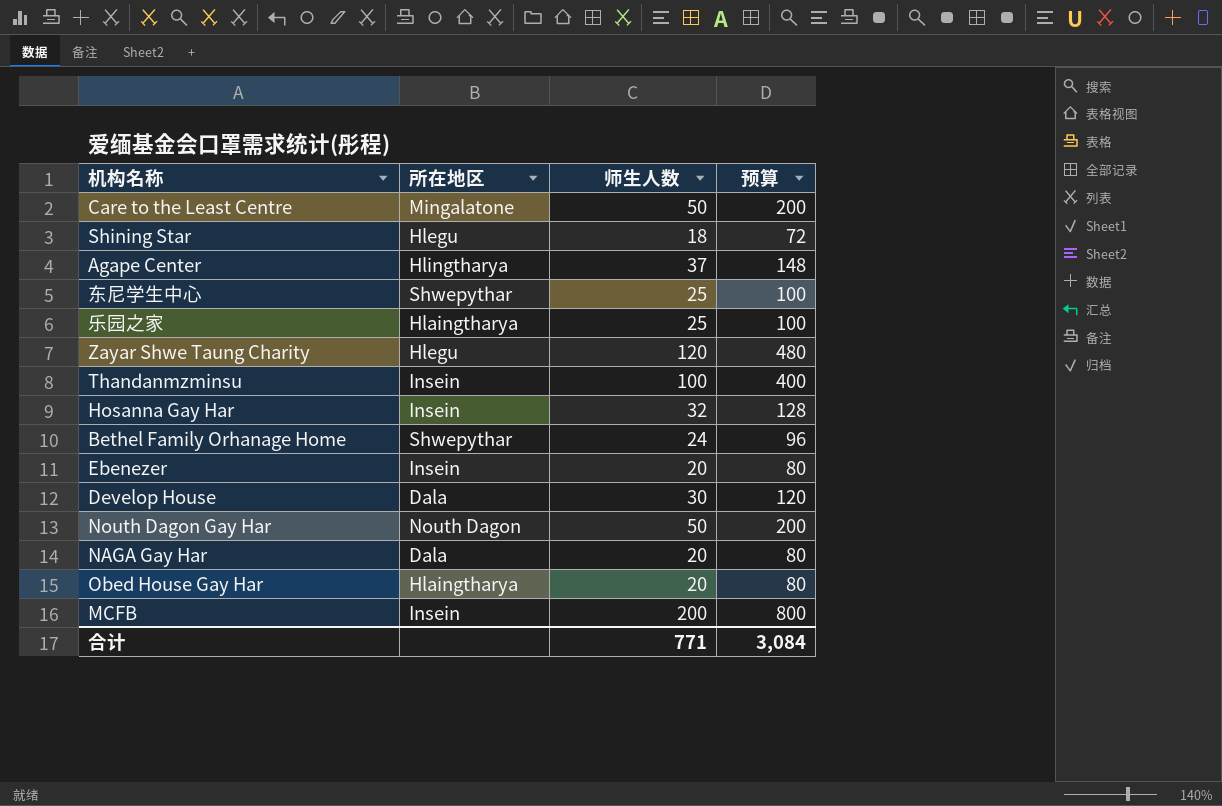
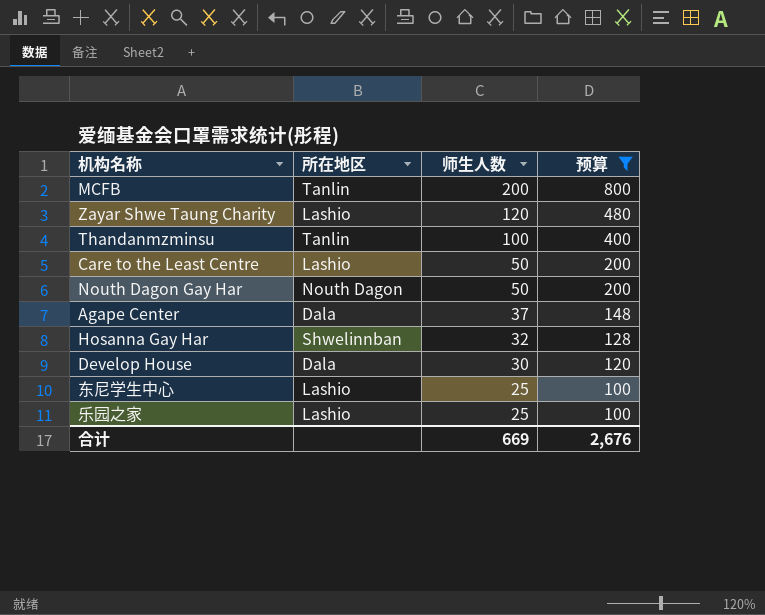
filter: none -> 预算 >= 100
row order: none -> 师生人数 descending
MCFB | 所在地区: Insein -> Tanlin
Zayar Shwe Taung Charity | 所在地区: Hlegu -> Lashio
Thandanmzminsu | 所在地区: Insein -> Tanlin
Care to the Least Centre | 所在地区: Mingalatone -> Lashio
Agape Center | 所在地区: Hlingtharya -> Dala
Hosanna Gay Har | 所在地区: Insein -> Shwelinnban
东尼学生中心 | 所在地区: Shwepythar -> Lashio
乐园之家 | 所在地区: Hlaingtharya -> Lashio
合计 | 师生人数: 771 -> 669
合计 | 预算: 3,084 -> 2,676

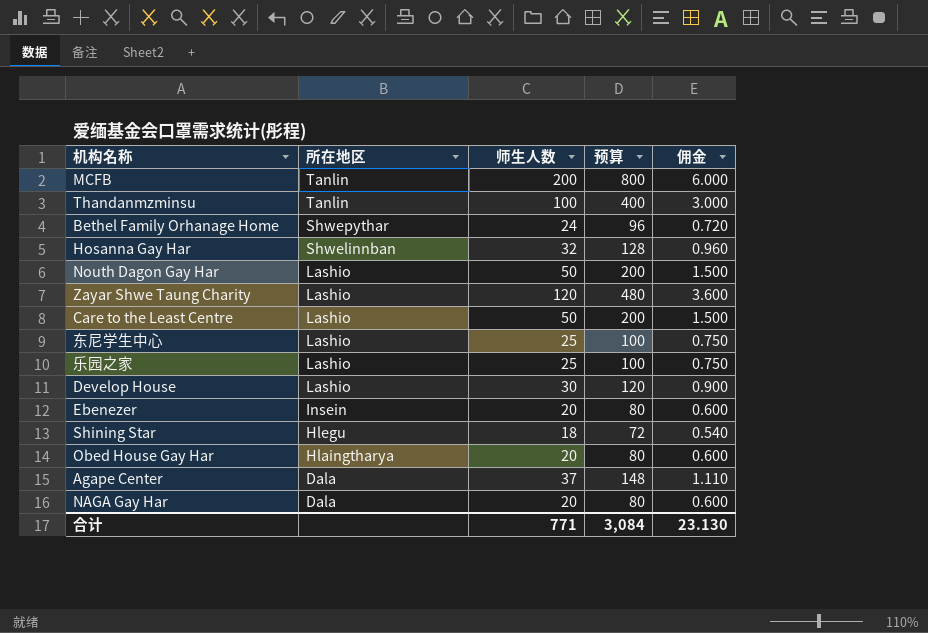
filter: 预算 >= 100 -> none
row order: 师生人数 descending -> 所在地区 descending
column 佣金 | formula: none -> [师生人数] * 0.03
Nouth Dagon Gay Har | 所在地区: Nouth Dagon -> Lashio
Develop House | 所在地区: Dala -> Lashio
合计 | 师生人数: 669 -> 771
合计 | 预算: 2,676 -> 3,084

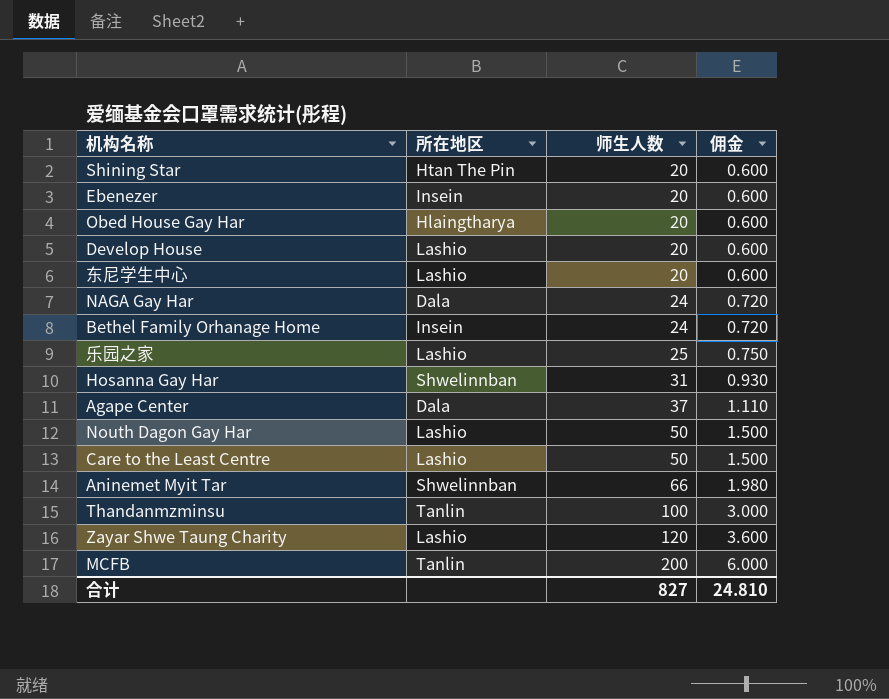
row order: 所在地区 descending -> 师生人数 ascending
column 预算 | formula: [师生人数] * 4 -> none
Shining Star | 所在地区: Hlegu -> Htan The Pin
Shining Star | 师生人数: 18 -> 20
Shining Star | 佣金: 0.540 -> 0.600
Develop House | 师生人数: 30 -> 20
Develop House | 佣金: 0.900 -> 0.600
东尼学生中心 | 师生人数: 25 -> 20
东尼学生中心 | 佣金: 0.750 -> 0.600
NAGA Gay Har | 师生人数: 20 -> 24
NAGA Gay Har | 佣金: 0.600 -> 0.720
Bethel Family Orhanage Home | 所在地区: Shwepythar -> Insein
Hosanna Gay Har | 师生人数: 32 -> 31
Hosanna Gay Har | 佣金: 0.960 -> 0.930
row Aninemet Myit Tar: none -> Shwelinnban | 66 | 1.980
合计 | 师生人数: 771 -> 827
合计 | 佣金: 23.130 -> 24.810

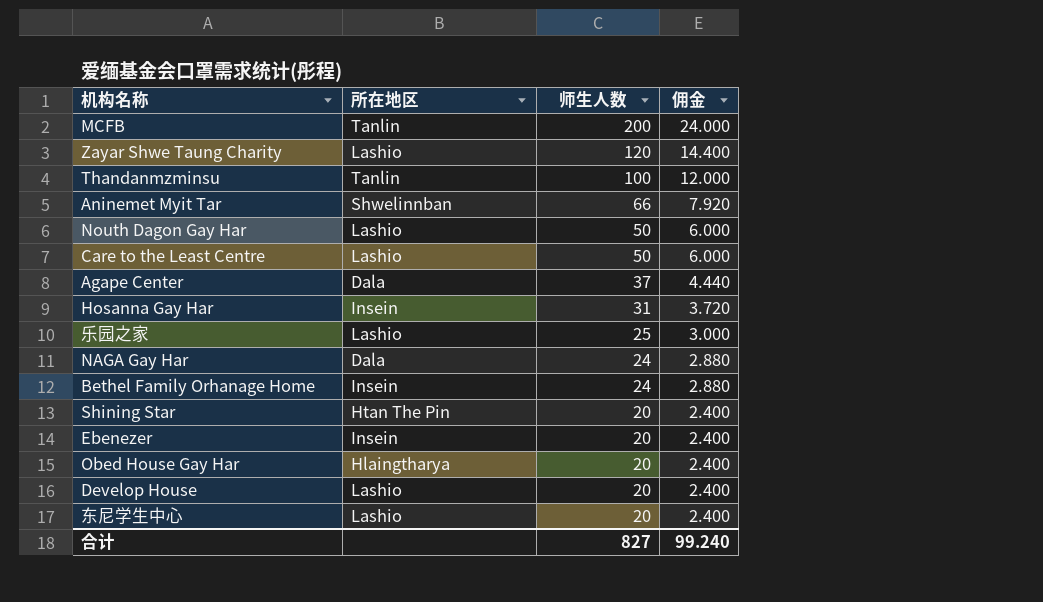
row order: 师生人数 ascending -> 师生人数 descending
column 佣金 | formula: [师生人数] * 0.03 -> [师生人数] * 0.12
Hosanna Gay Har | 所在地区: Shwelinnban -> Insein
合计 | 佣金: 24.810 -> 99.240

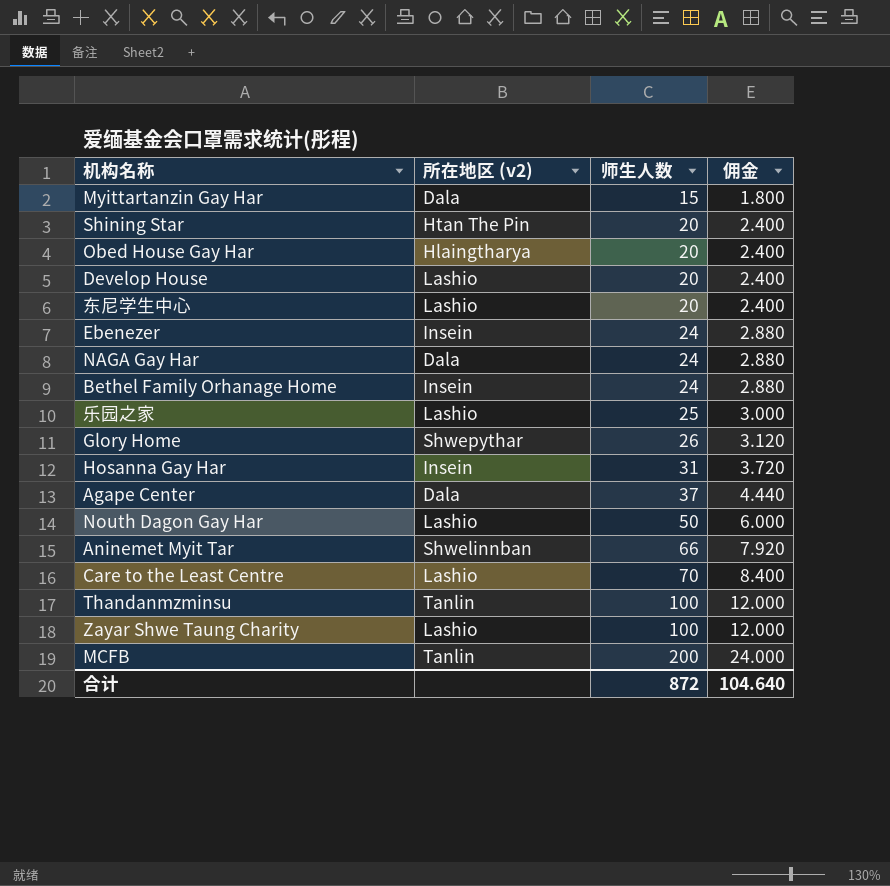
row order: 师生人数 descending -> 师生人数 ascending
column name: 所在地区 -> 所在地区 (v2)
row Myittartanzin Gay Har: none -> Dala | 15 | 1.800
Ebenezer | 师生人数: 20 -> 24
Ebenezer | 佣金: 2.400 -> 2.880
row Glory Home: none -> Shwepythar | 26 | 3.120
Care to the Least Centre | 师生人数: 50 -> 70
Care to the Least Centre | 佣金: 6.000 -> 8.400
Zayar Shwe Taung Charity | 师生人数: 120 -> 100
Zayar Shwe Taung Charity | 佣金: 14.400 -> 12.000
合计 | 师生人数: 827 -> 872
合计 | 佣金: 99.240 -> 104.640

